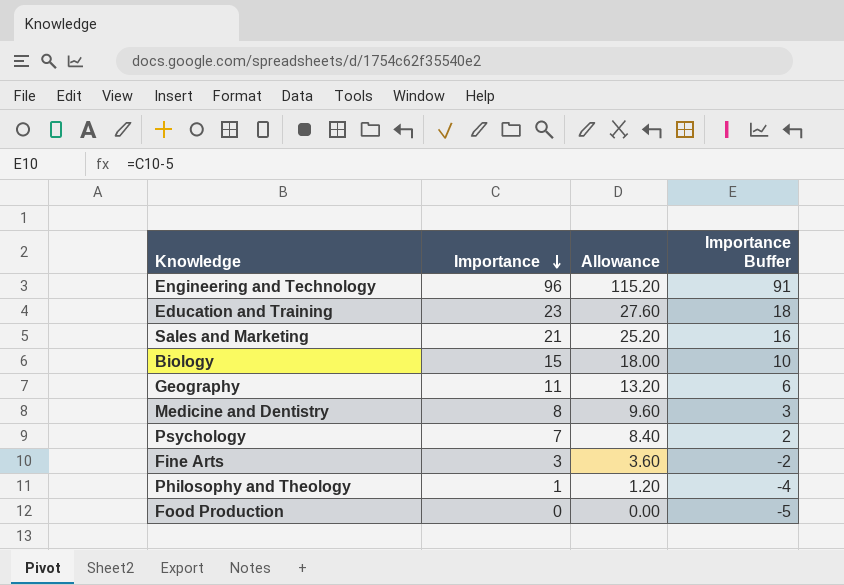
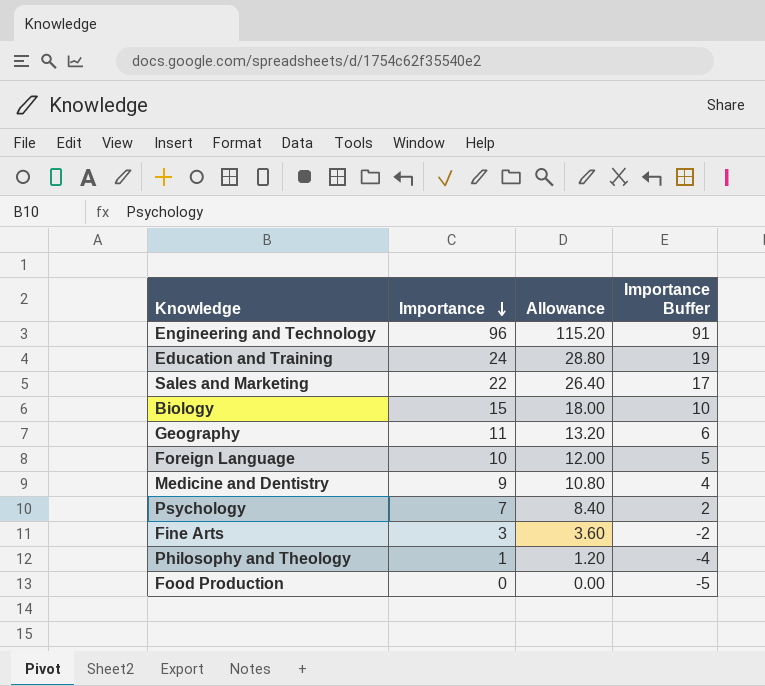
Education and Training | Importance: 23 -> 24
Education and Training | Allowance: 27.60 -> 28.80
Education and Training | Importance Buffer: 18 -> 19
Sales and Marketing | Importance: 21 -> 22
Sales and Marketing | Allowance: 25.20 -> 26.40
Sales and Marketing | Importance Buffer: 16 -> 17
row Foreign Language: none -> 10 | 12.00 | 5
Medicine and Dentistry | Importance: 8 -> 9
Medicine and Dentistry | Allowance: 9.60 -> 10.80
Medicine and Dentistry | Importance Buffer: 3 -> 4

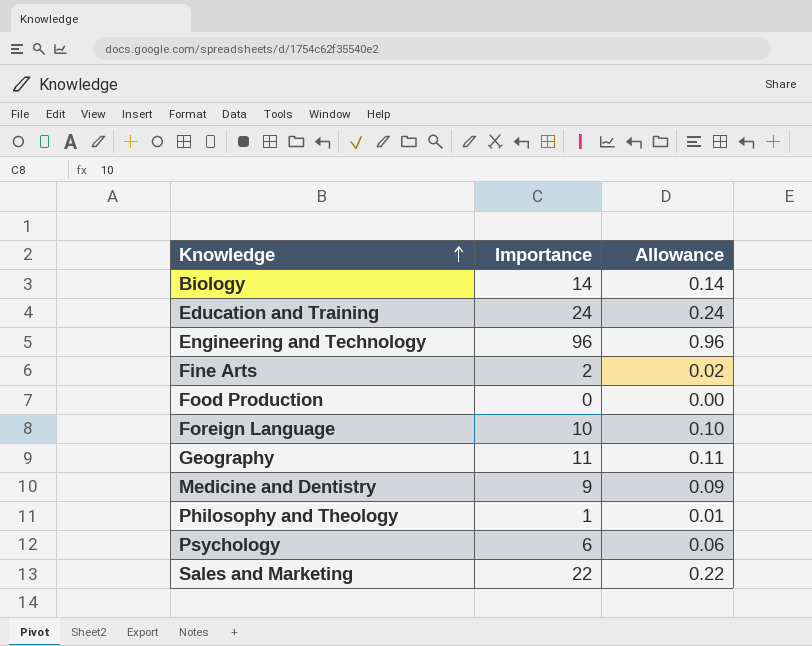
row order: Importance descending -> Knowledge ascending
column Importance Buffer | formula: [Importance] - 5 -> none
column Allowance | formula: [Importance] * 1.2 -> [Importance] * 0.01
Biology | Importance: 15 -> 14
Fine Arts | Importance: 3 -> 2
Psychology | Importance: 7 -> 6

